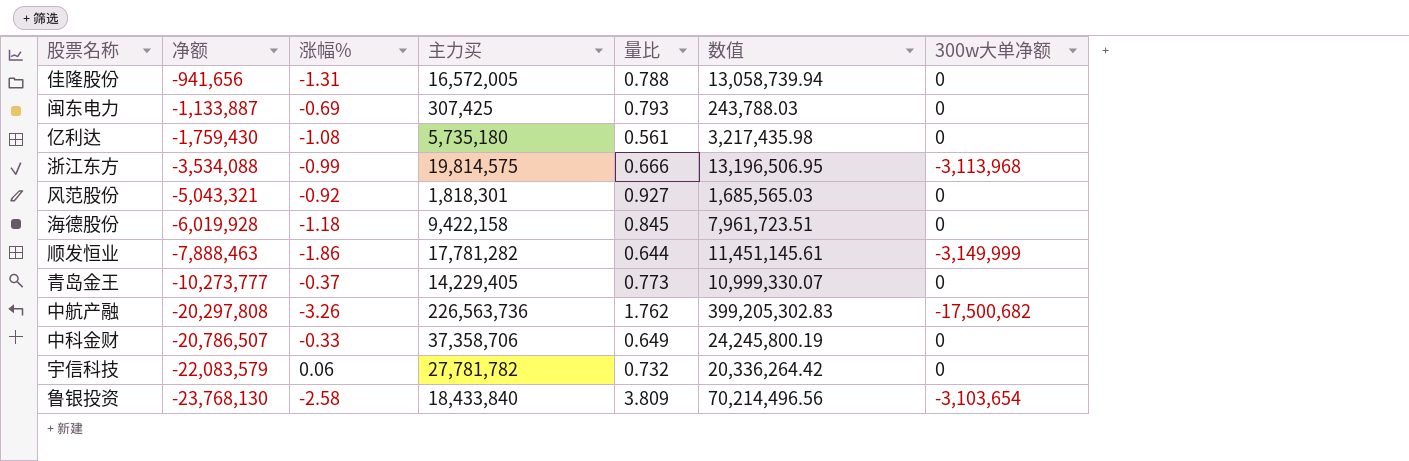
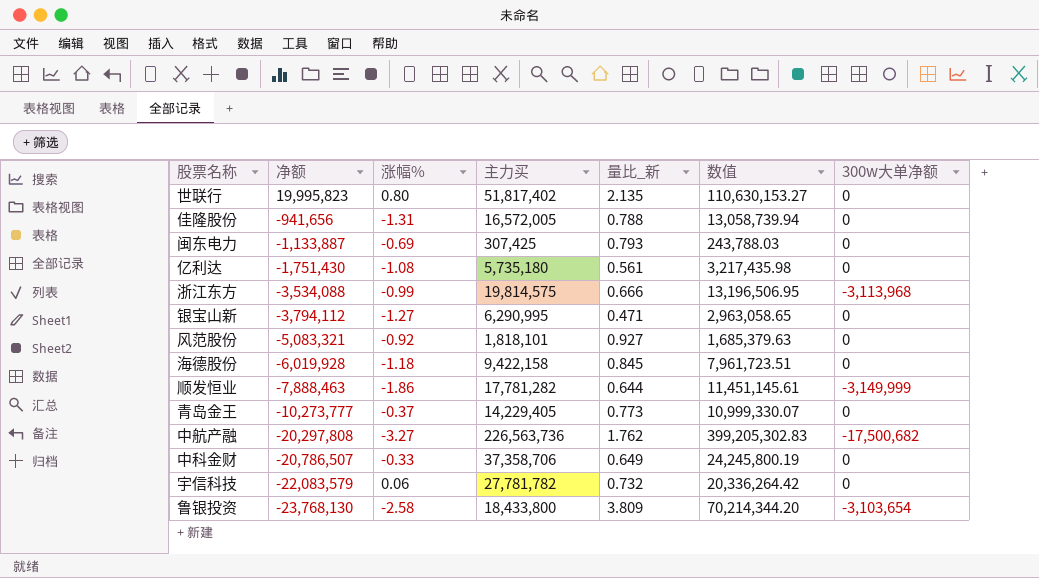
column name: 量比 -> 量比_新
row 世联行: none -> 19,995,823 | 0.80 | 51,817,402 | 2.135 | 110,630,153.27 | 0
亿利达 | 净额: -1,759,430 -> -1,751,430
row 银宝山新: none -> -3,794,112 | -1.27 | 6,290,995 | 0.471 | 2,963,058.65 | 0
风范股份 | 净额: -5,043,321 -> -5,083,321
风范股份 | 主力买: 1,818,301 -> 1,818,101
风范股份 | 数值: 1,685,565.03 -> 1,685,379.63
中航产融 | 涨幅%: -3.26 -> -3.27
鲁银投资 | 主力买: 18,433,840 -> 18,433,800
鲁银投资 | 数值: 70,214,496.56 -> 70,214,344.20

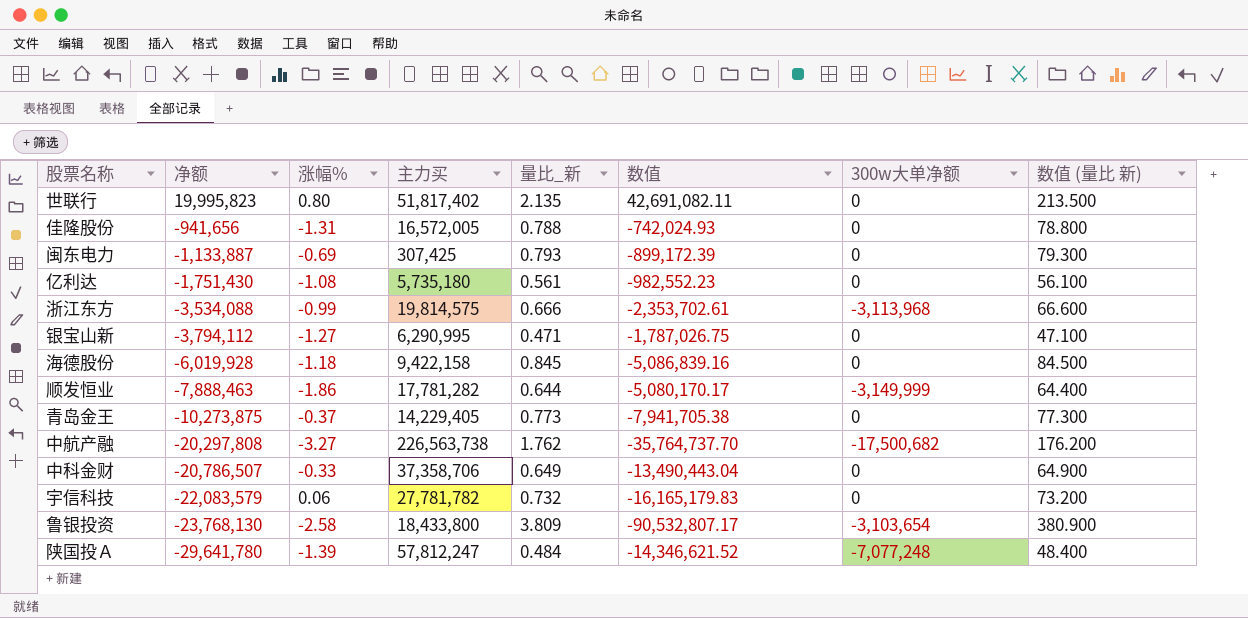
column 数值 | formula: [主力买] * [量比_新] -> [净额] * [量比_新]
column 数值 (量比 新) | formula: none -> [量比_新] * 100
row 风范股份: -5,083,321 | -0.92 | 1,818,101 | 0.927 | 1,685,379.63 | 0 -> none
青岛金王 | 净额: -10,273,777 -> -10,273,875
中航产融 | 主力买: 226,563,736 -> 226,563,738
row 陕国投Ａ: none -> -29,641,780 | -1.39 | 57,812,247 | 0.484 | -14,346,621.52 | -7,077,248 | 48.400

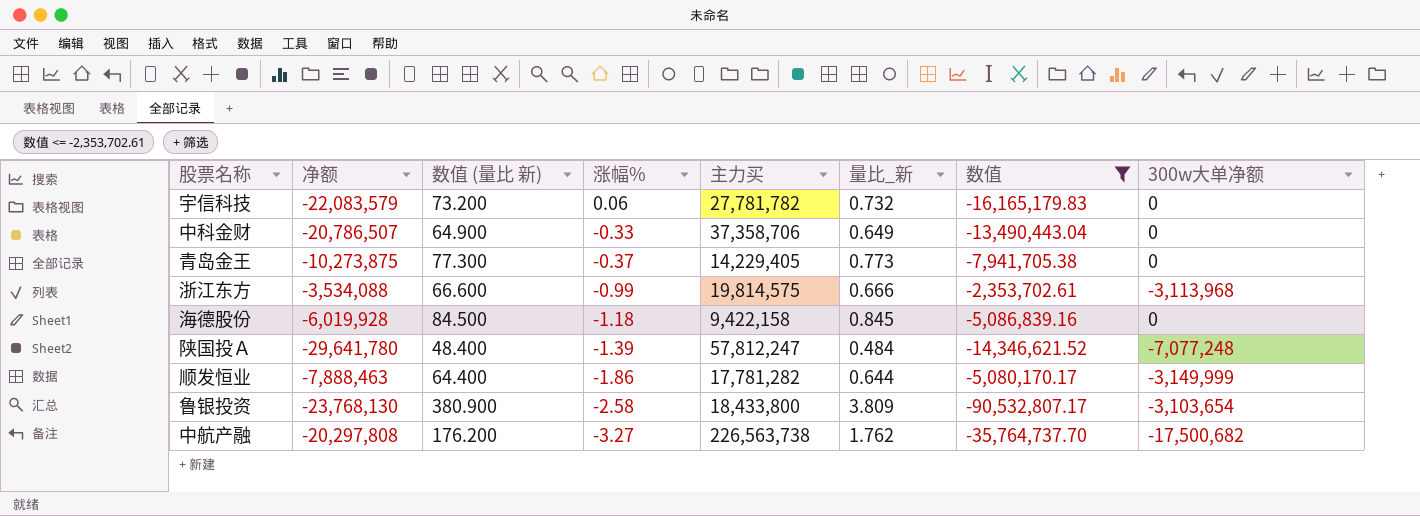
filter: none -> 数值 <= -2,353,702.61
row order: 净额 descending -> 涨幅% descending
column 数值 (量比 新) | position: 8 -> 3

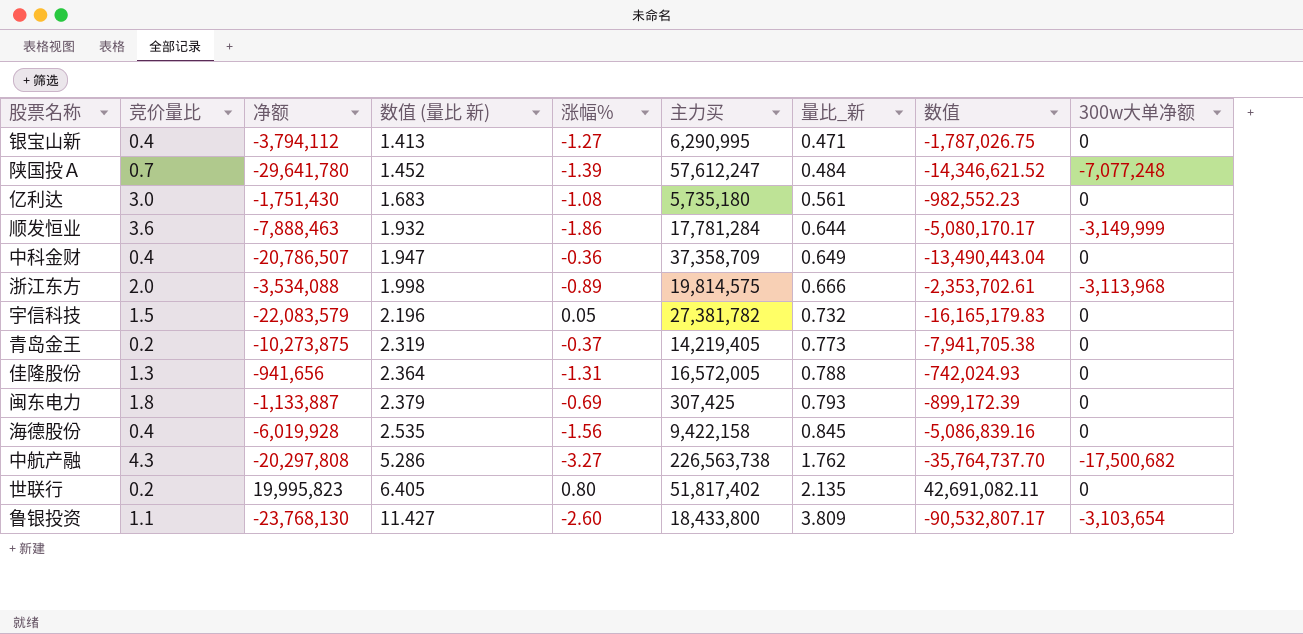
filter: 数值 <= -2,353,702.61 -> none
row order: 涨幅% descending -> 数值 (量比 新) ascending
column 竞价量比 | position: none -> 2
column 数值 (量比 新) | formula: [量比_新] * 100 -> [量比_新] * 3
陕国投Ａ | 主力买: 57,812,247 -> 57,612,247
顺发恒业 | 主力买: 17,781,282 -> 17,781,284
中科金财 | 涨幅%: -0.33 -> -0.36
中科金财 | 主力买: 37,358,706 -> 37,358,709
浙江东方 | 涨幅%: -0.99 -> -0.89
宇信科技 | 涨幅%: 0.06 -> 0.05
宇信科技 | 主力买: 27,781,782 -> 27,381,782
青岛金王 | 主力买: 14,229,405 -> 14,219,405
海德股份 | 涨幅%: -1.18 -> -1.56
鲁银投资 | 涨幅%: -2.58 -> -2.60

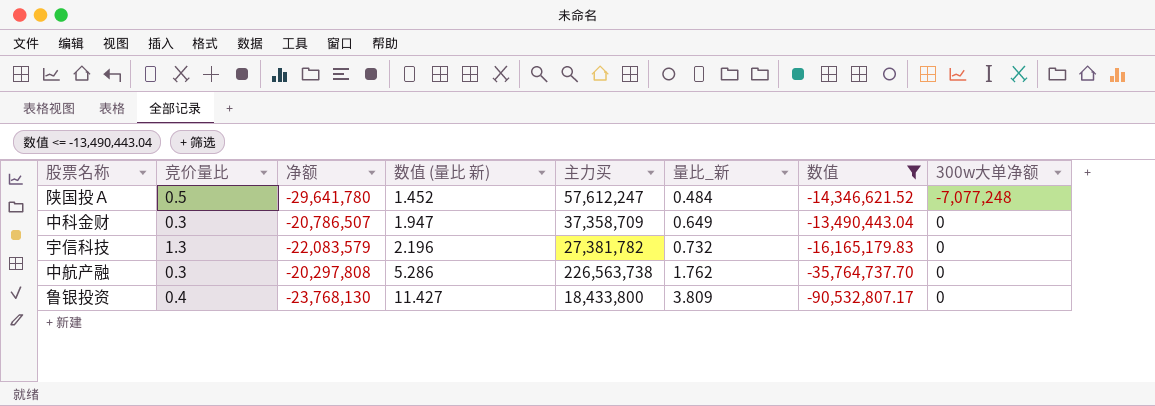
filter: none -> 数值 <= -13,490,443.04
column 涨幅% | position: 5 -> none
陕国投Ａ | 竞价量比: 0.7 -> 0.5
中科金财 | 竞价量比: 0.4 -> 0.3
宇信科技 | 竞价量比: 1.5 -> 1.3
中航产融 | 竞价量比: 4.3 -> 0.3
中航产融 | 300w大单净额: -17,500,682 -> 0
鲁银投资 | 竞价量比: 1.1 -> 0.4
鲁银投资 | 300w大单净额: -3,103,654 -> 0

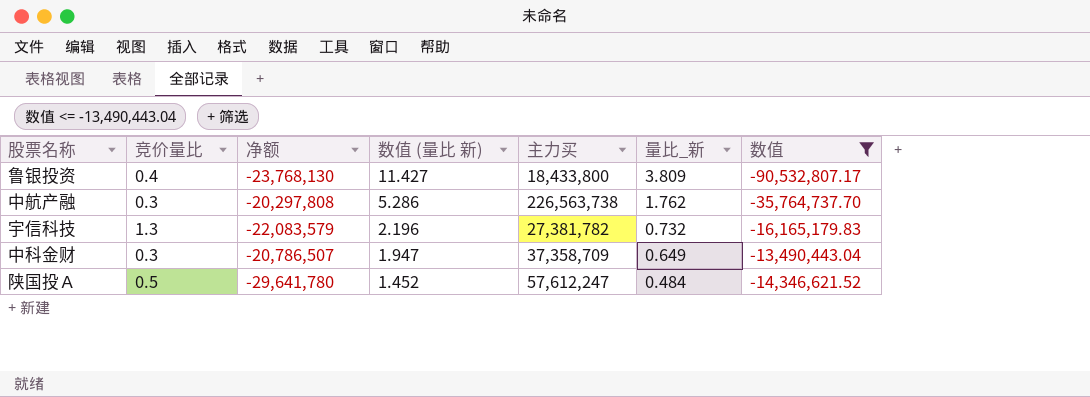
row order: 数值 (量比 新) ascending -> 数值 (量比 新) descending
column 300w大单净额 | position: 8 -> none

